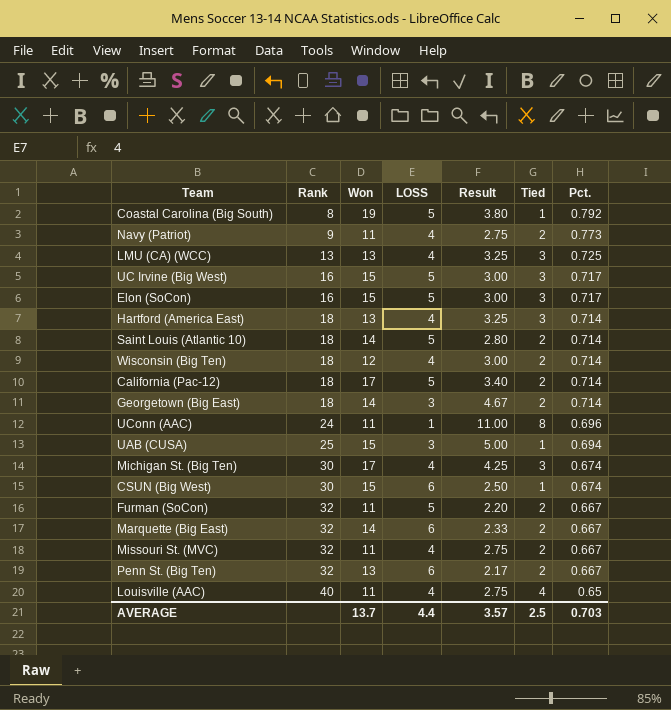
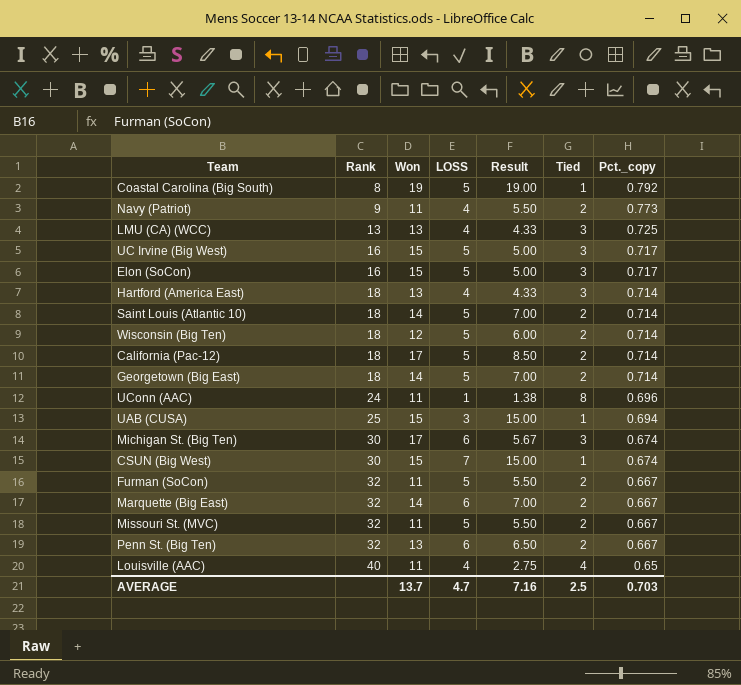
column Result | formula: [Won] / [LOSS] -> [Won] / [Tied]
column name: Pct. -> Pct._copy
Wisconsin (Big Ten) | LOSS: 4 -> 5
Georgetown (Big East) | LOSS: 3 -> 5
Michigan St. (Big Ten) | LOSS: 4 -> 6
CSUN (Big West) | LOSS: 6 -> 7
Missouri St. (MVC) | LOSS: 4 -> 5
AVERAGE | LOSS: 4.4 -> 4.7
AVERAGE | Result: 3.57 -> 7.16

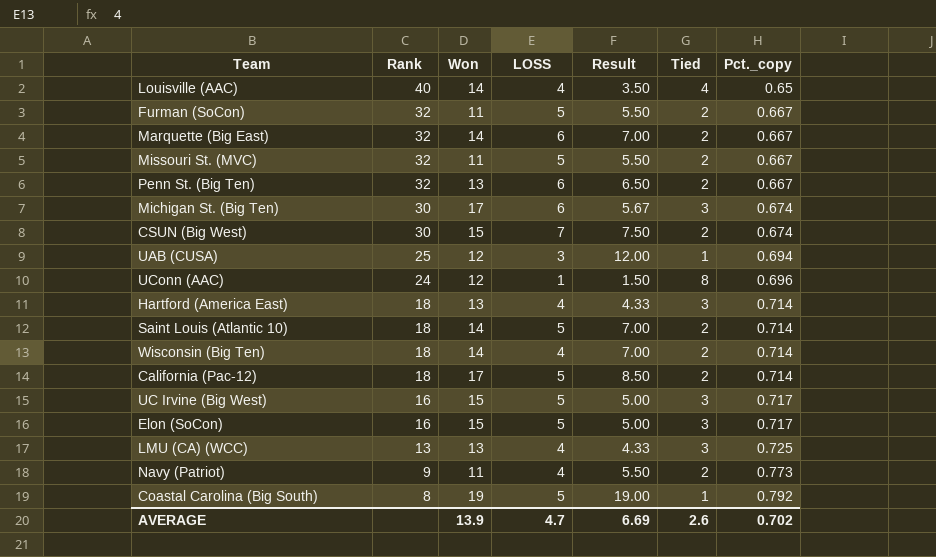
row order: Rank ascending -> Rank descending
row Georgetown (Big East): 18 | 14 | 5 | 7.00 | 2 | 0.714 -> none
Louisville (AAC) | Won: 11 -> 14
Louisville (AAC) | Result: 2.75 -> 3.50
CSUN (Big West) | Result: 15.00 -> 7.50
CSUN (Big West) | Tied: 1 -> 2
UAB (CUSA) | Won: 15 -> 12
UAB (CUSA) | Result: 15.00 -> 12.00
UConn (AAC) | Won: 11 -> 12
UConn (AAC) | Result: 1.38 -> 1.50
Wisconsin (Big Ten) | Won: 12 -> 14
Wisconsin (Big Ten) | LOSS: 5 -> 4
Wisconsin (Big Ten) | Result: 6.00 -> 7.00
AVERAGE | Won: 13.7 -> 13.9
AVERAGE | Result: 7.16 -> 6.69
AVERAGE | Tied: 2.5 -> 2.6
AVERAGE | Pct._copy: 0.703 -> 0.702

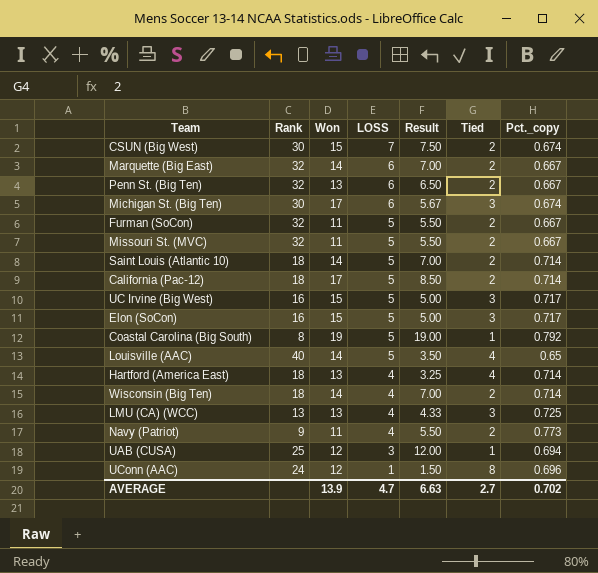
row order: Rank descending -> LOSS descending
Louisville (AAC) | LOSS: 4 -> 5
Hartford (America East) | Result: 4.33 -> 3.25
Hartford (America East) | Tied: 3 -> 4
AVERAGE | Result: 6.69 -> 6.63
AVERAGE | Tied: 2.6 -> 2.7

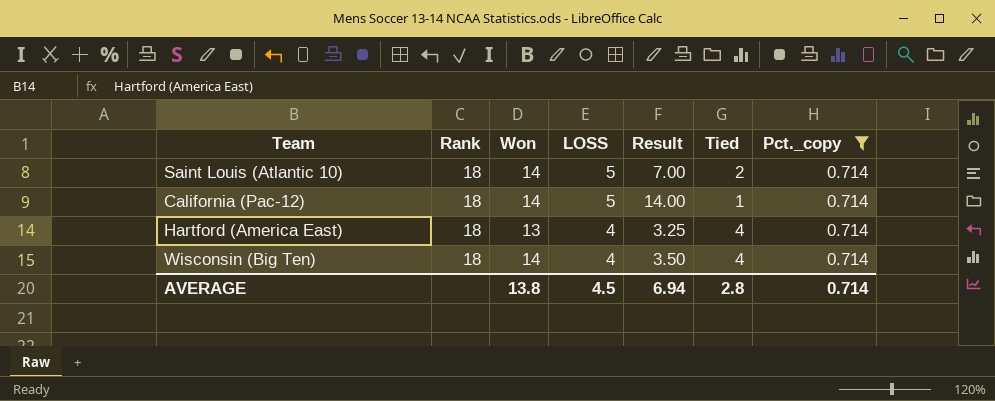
filter: none -> Pct._copy = 0.714
California (Pac-12) | Won: 17 -> 14
California (Pac-12) | Result: 8.50 -> 14.00
California (Pac-12) | Tied: 2 -> 1
Wisconsin (Big Ten) | Result: 7.00 -> 3.50
Wisconsin (Big Ten) | Tied: 2 -> 4
AVERAGE | Won: 13.9 -> 13.8
AVERAGE | LOSS: 4.7 -> 4.5
AVERAGE | Result: 6.63 -> 6.94
AVERAGE | Tied: 2.7 -> 2.8
AVERAGE | Pct._copy: 0.702 -> 0.714

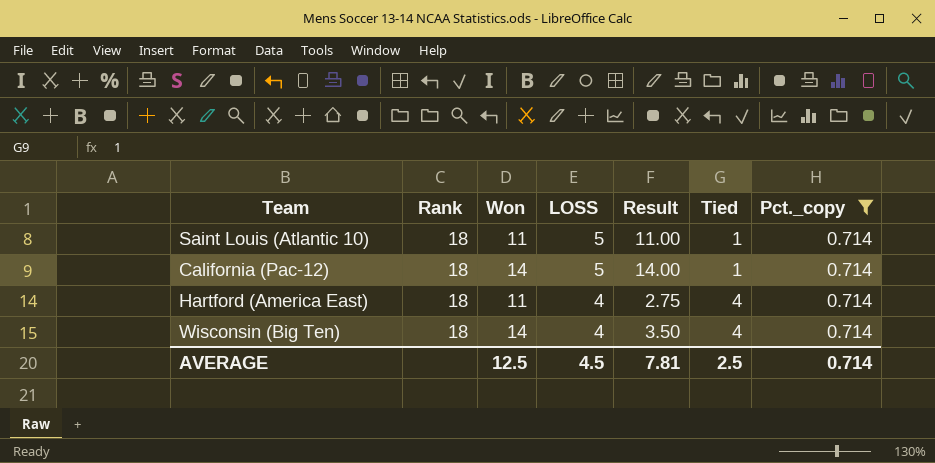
Saint Louis (Atlantic 10) | Won: 14 -> 11
Saint Louis (Atlantic 10) | Result: 7.00 -> 11.00
Saint Louis (Atlantic 10) | Tied: 2 -> 1
Hartford (America East) | Won: 13 -> 11
Hartford (America East) | Result: 3.25 -> 2.75
AVERAGE | Won: 13.8 -> 12.5
AVERAGE | Result: 6.94 -> 7.81
AVERAGE | Tied: 2.8 -> 2.5

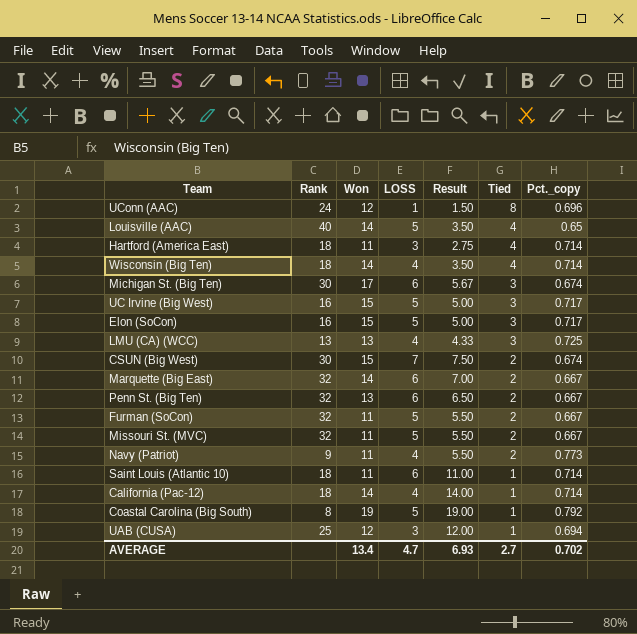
filter: Pct._copy = 0.714 -> none
row order: LOSS descending -> Tied descending
Hartford (America East) | LOSS: 4 -> 3
Saint Louis (Atlantic 10) | LOSS: 5 -> 6
California (Pac-12) | LOSS: 5 -> 4
AVERAGE | Won: 12.5 -> 13.4
AVERAGE | LOSS: 4.5 -> 4.7
AVERAGE | Result: 7.81 -> 6.93
AVERAGE | Tied: 2.5 -> 2.7
AVERAGE | Pct._copy: 0.714 -> 0.702

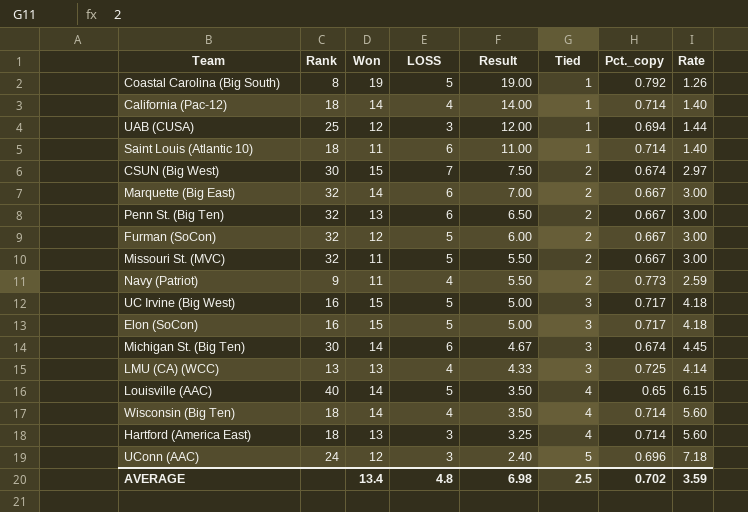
row order: Tied descending -> Result descending
column Rate | formula: none -> [Tied] / [Pct._copy]
Furman (SoCon) | Won: 11 -> 12
Furman (SoCon) | Result: 5.50 -> 6.00
Michigan St. (Big Ten) | Won: 17 -> 14
Michigan St. (Big Ten) | Result: 5.67 -> 4.67
Hartford (America East) | Won: 11 -> 13
Hartford (America East) | Result: 2.75 -> 3.25
UConn (AAC) | LOSS: 1 -> 3
UConn (AAC) | Result: 1.50 -> 2.40
UConn (AAC) | Tied: 8 -> 5
AVERAGE | LOSS: 4.7 -> 4.8
AVERAGE | Result: 6.93 -> 6.98
AVERAGE | Tied: 2.7 -> 2.5

